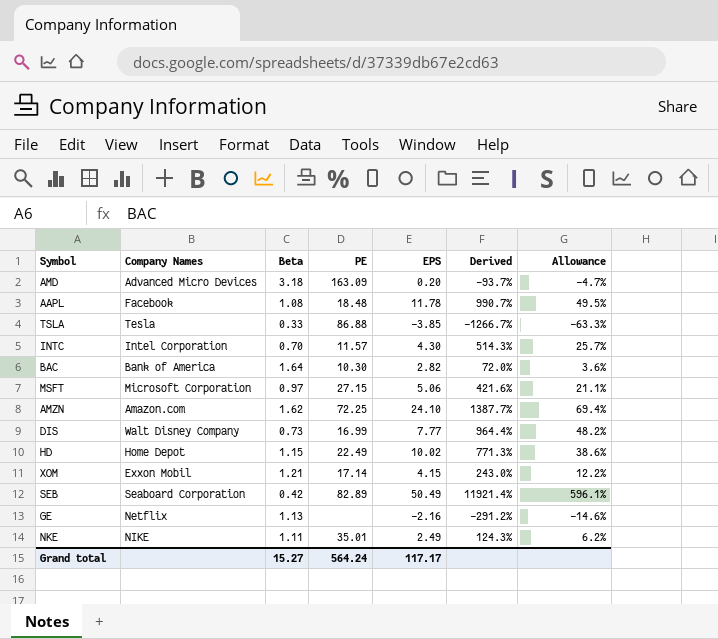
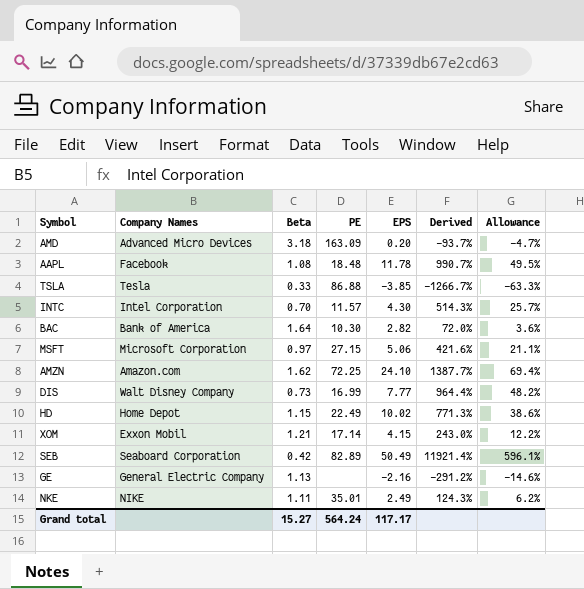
GE | Company Names: Netflix -> General Electric Company

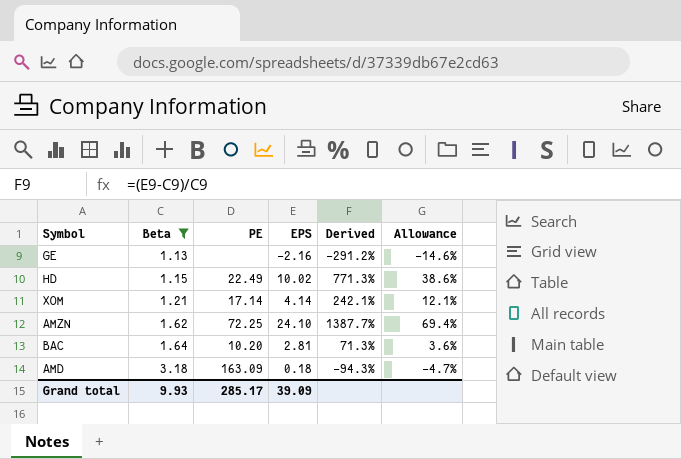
filter: none -> Beta >= 1.13
row order: none -> Beta ascending
column Company Names | position: 2 -> none
XOM | EPS: 4.15 -> 4.14
XOM | Derived: 243.0% -> 242.1%
XOM | Allowance: 12.2% -> 12.1%
BAC | PE: 10.30 -> 10.20
BAC | EPS: 2.82 -> 2.81
BAC | Derived: 72.0% -> 71.3%
AMD | EPS: 0.20 -> 0.18
AMD | Derived: -93.7% -> -94.3%
Grand total | Beta: 15.27 -> 9.93
Grand total | PE: 564.24 -> 285.17
Grand total | EPS: 117.17 -> 39.09

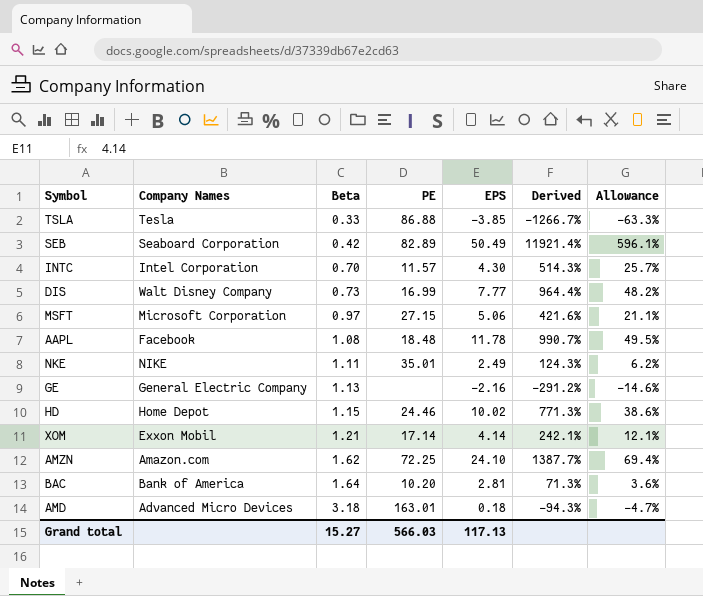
filter: Beta >= 1.13 -> none
column Company Names | position: none -> 2
HD | PE: 22.49 -> 24.46
AMD | PE: 163.09 -> 163.01
Grand total | Beta: 9.93 -> 15.27
Grand total | PE: 285.17 -> 566.03
Grand total | EPS: 39.09 -> 117.13

